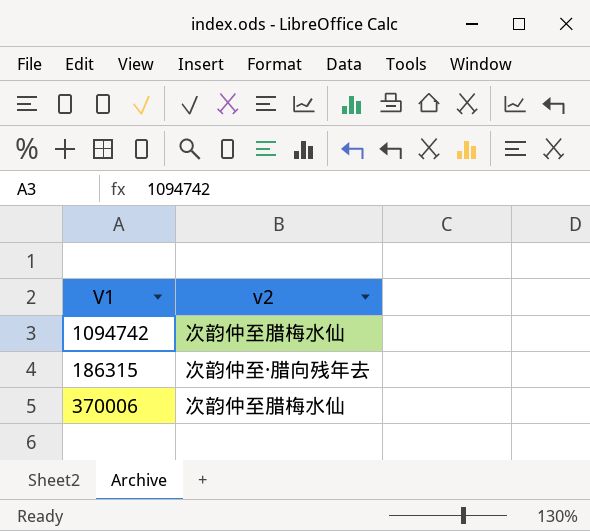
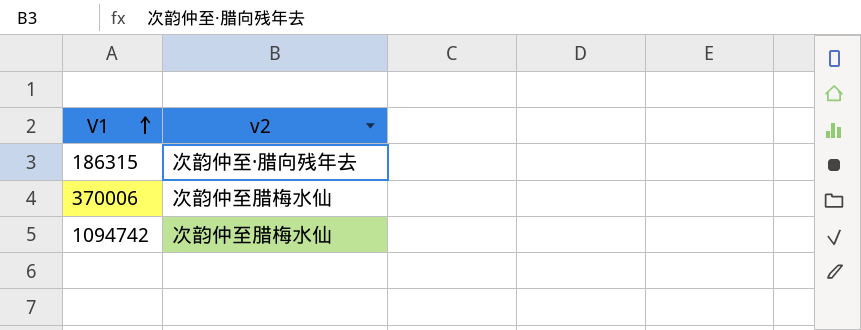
row order: none -> V1 ascending

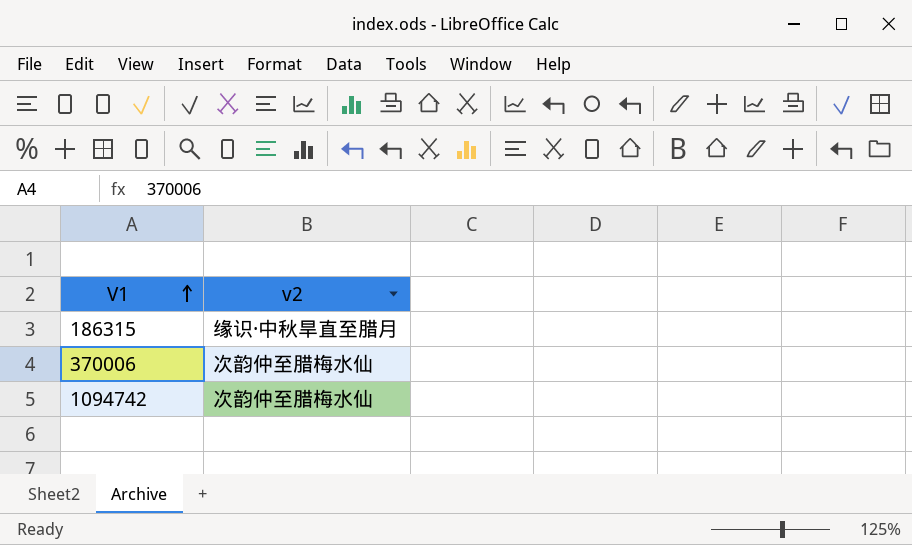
186315 | v2: 次韵仲至·腊向残年去 -> 缘识·中秋旱直至腊月

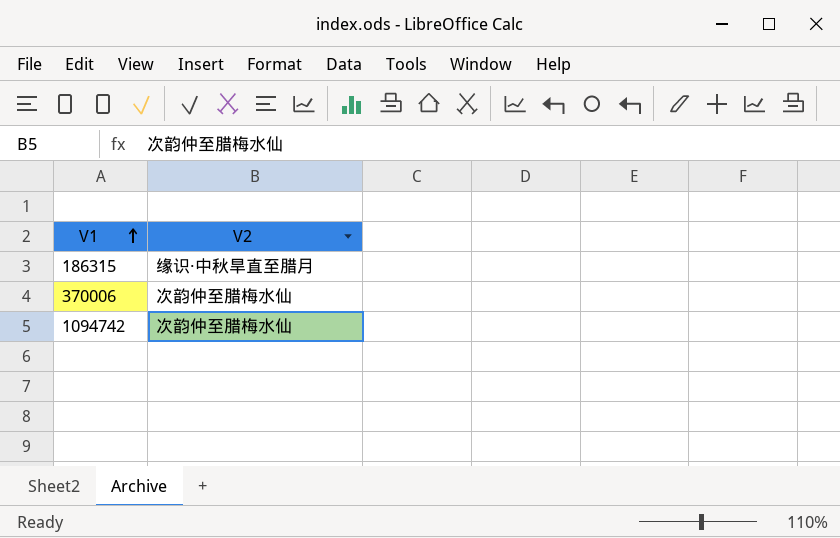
column name: v2 -> V2

